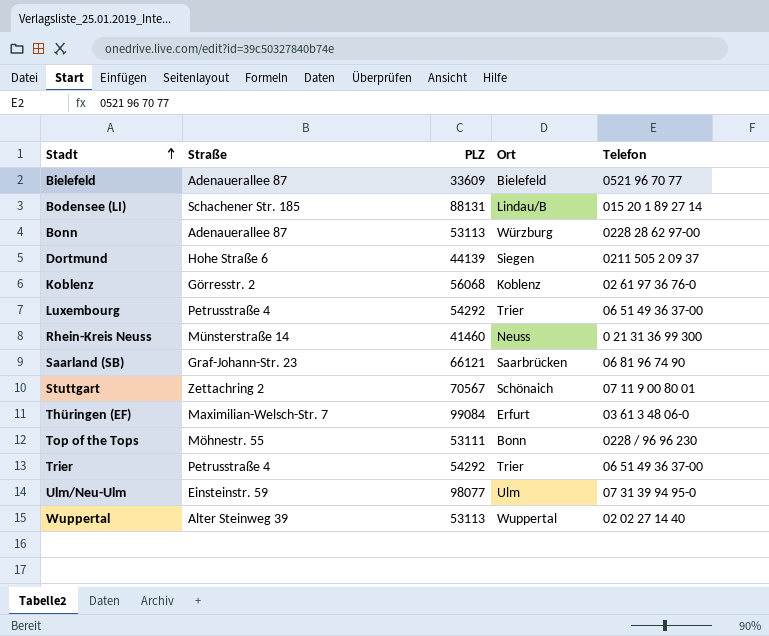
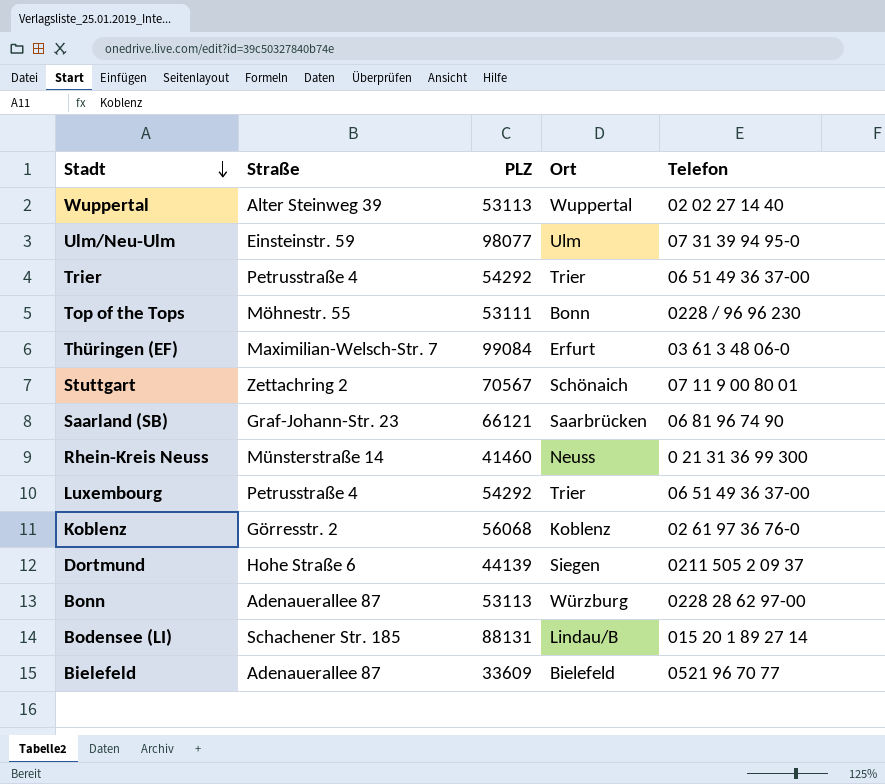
row order: Stadt ascending -> Stadt descending

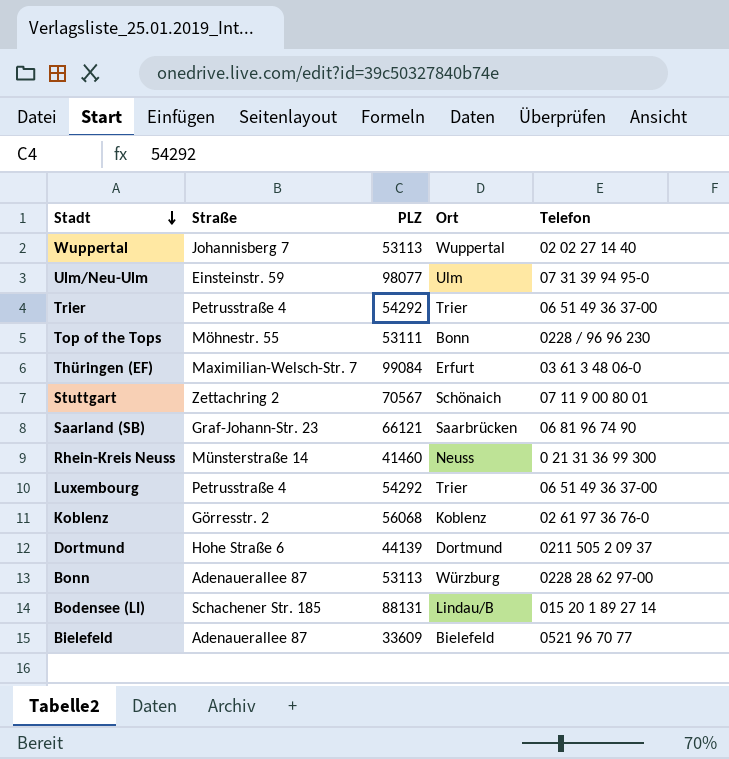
Wuppertal | Straße: Alter Steinweg 39 -> Johannisberg 7
Dortmund | Ort: Siegen -> Dortmund

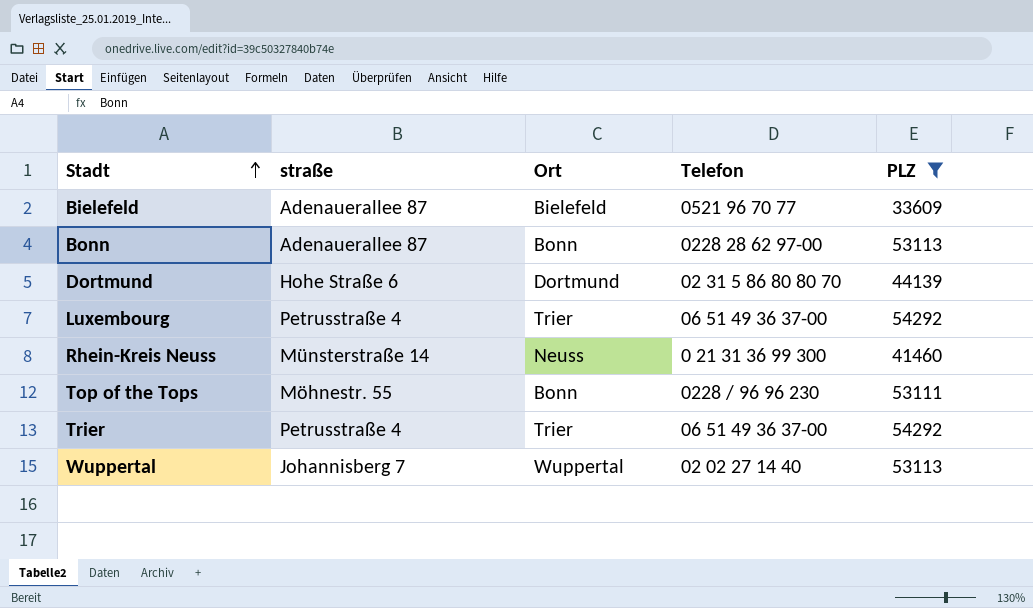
filter: none -> PLZ <= 54292
row order: Stadt descending -> Stadt ascending
column name: Straße -> straße
column PLZ | position: 3 -> 5
Bonn | Ort: Würzburg -> Bonn
Dortmund | Telefon: 0211 505 2 09 37 -> 02 31 5 86 80 80 70

